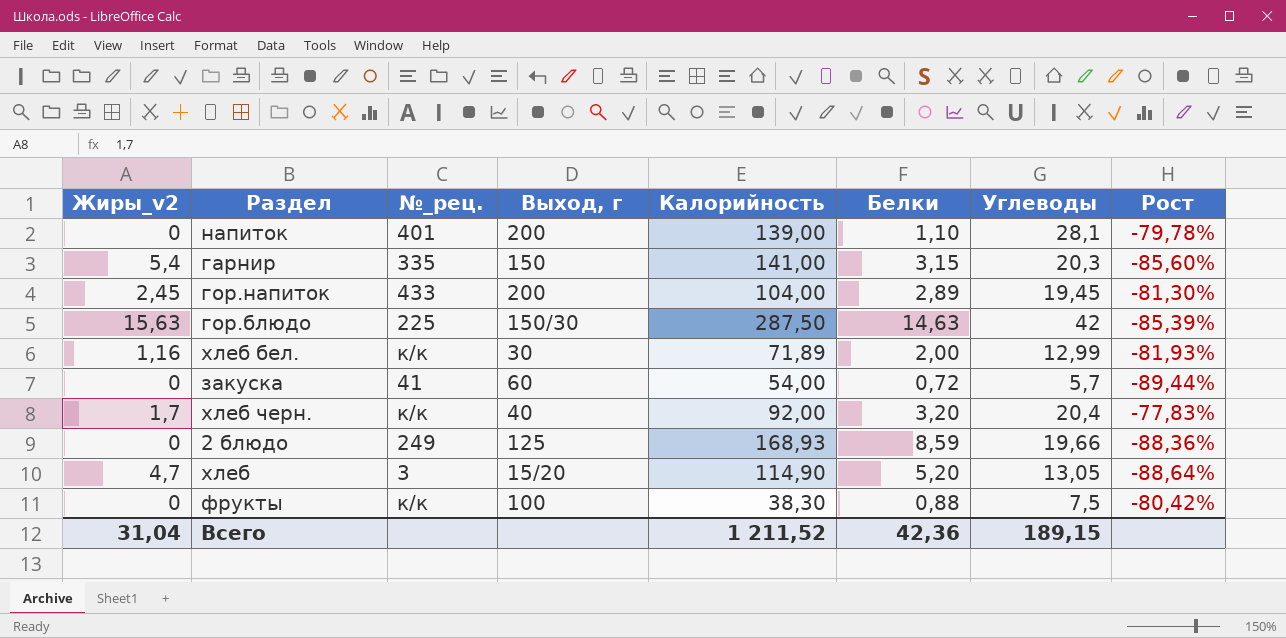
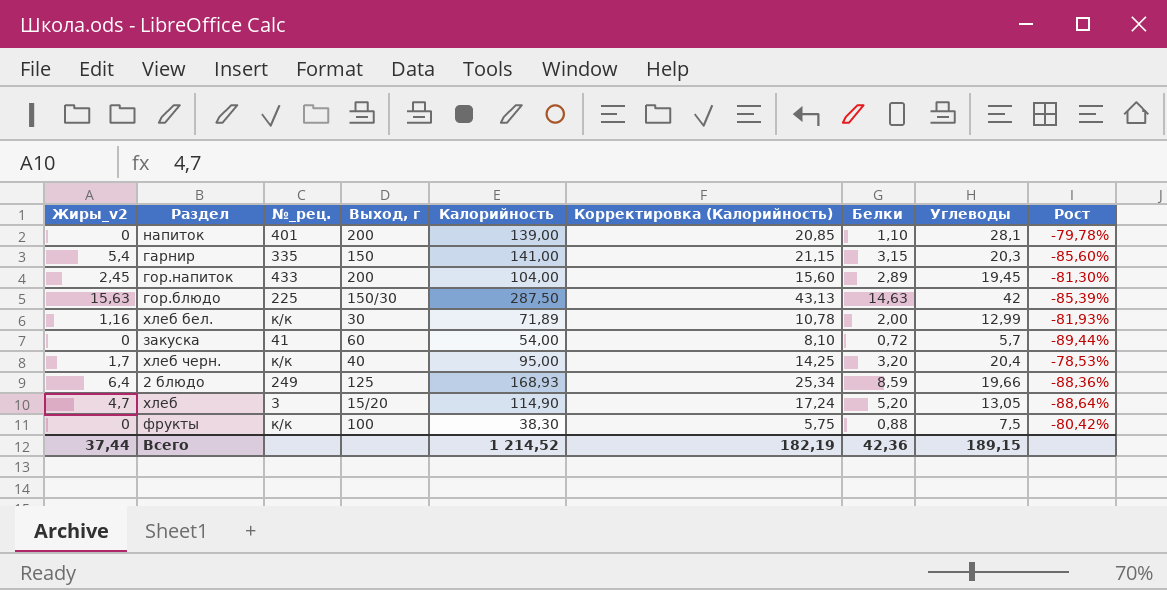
column Корректировка (Калорийность) | formula: none -> [Калорийность] * 0,15
хлеб черн. | Калорийность: 92,00 -> 95,00
хлеб черн. | Рост: -77,83% -> -78,53%
2 блюдо | Жиры_v2: 0 -> 6,4
Всего | Жиры_v2: 31,04 -> 37,44
Всего | Калорийность: 1 211,52 -> 1 214,52

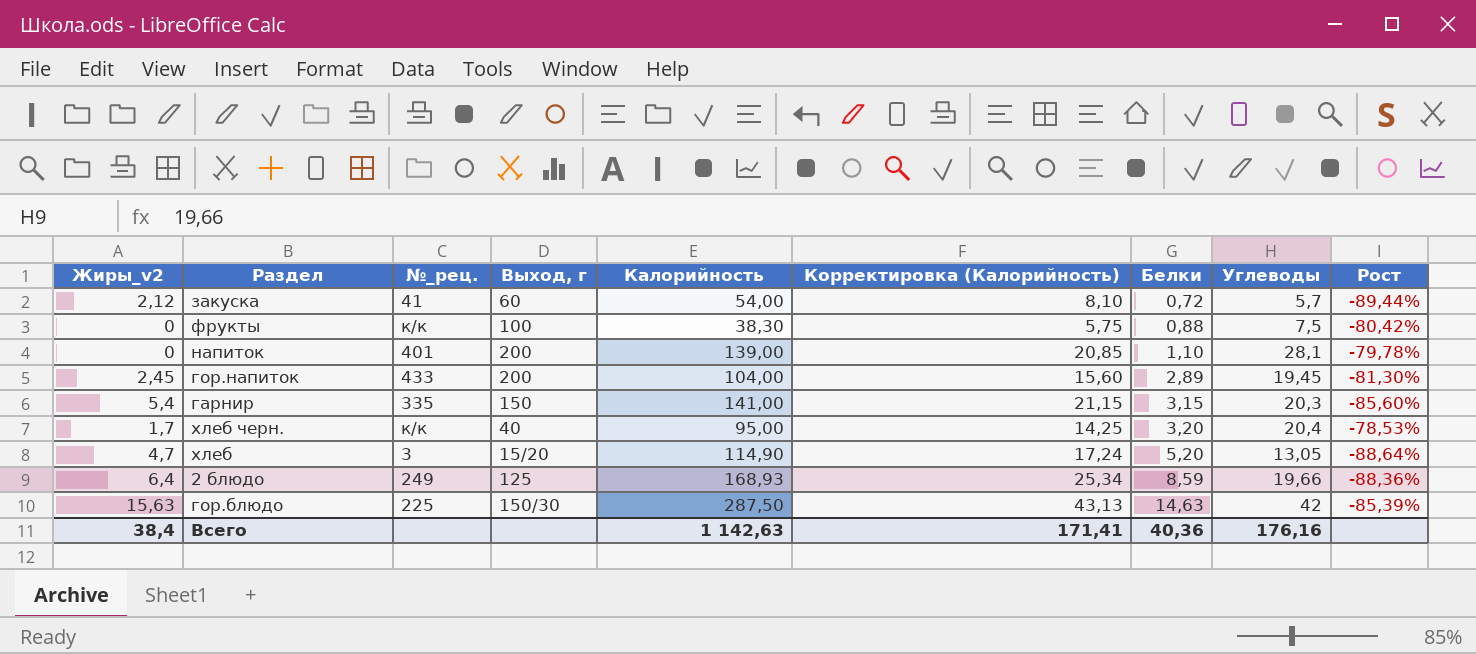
row order: none -> Белки ascending
row хлеб бел.: 1,16 | к/к | 30 | 71,89 | 10,78 | 2,00 | 12,99 | -81,93% -> none
закуска | Жиры_v2: 0 -> 2,12
Всего | Жиры_v2: 37,44 -> 38,4
Всего | Калорийность: 1 214,52 -> 1 142,63
Всего | Корректировка (Калорийность): 182,19 -> 171,41
Всего | Белки: 42,36 -> 40,36
Всего | Углеводы: 189,15 -> 176,16

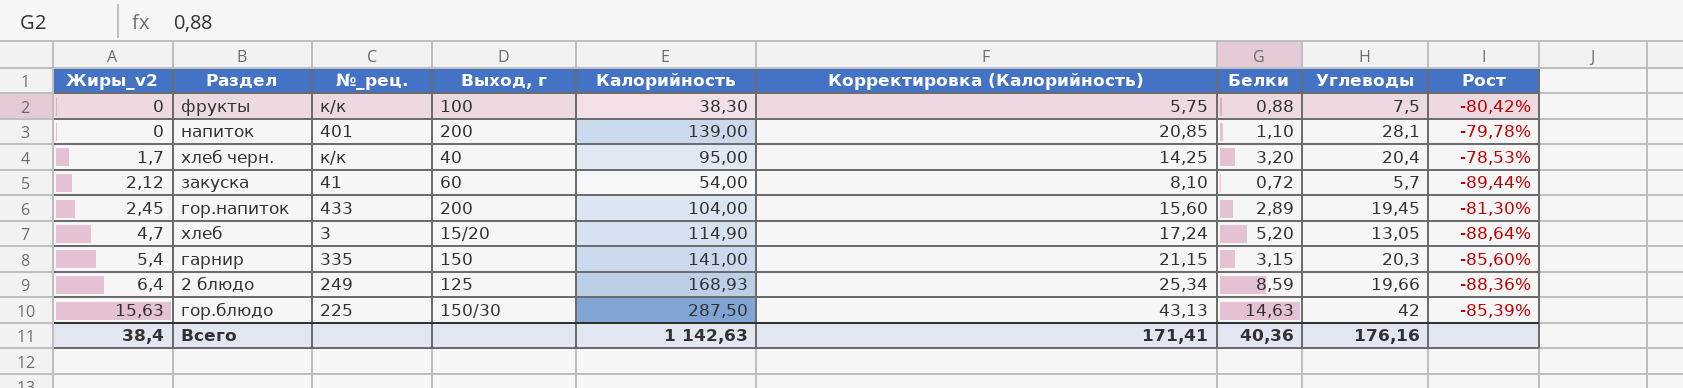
row order: Белки ascending -> Жиры_v2 ascending

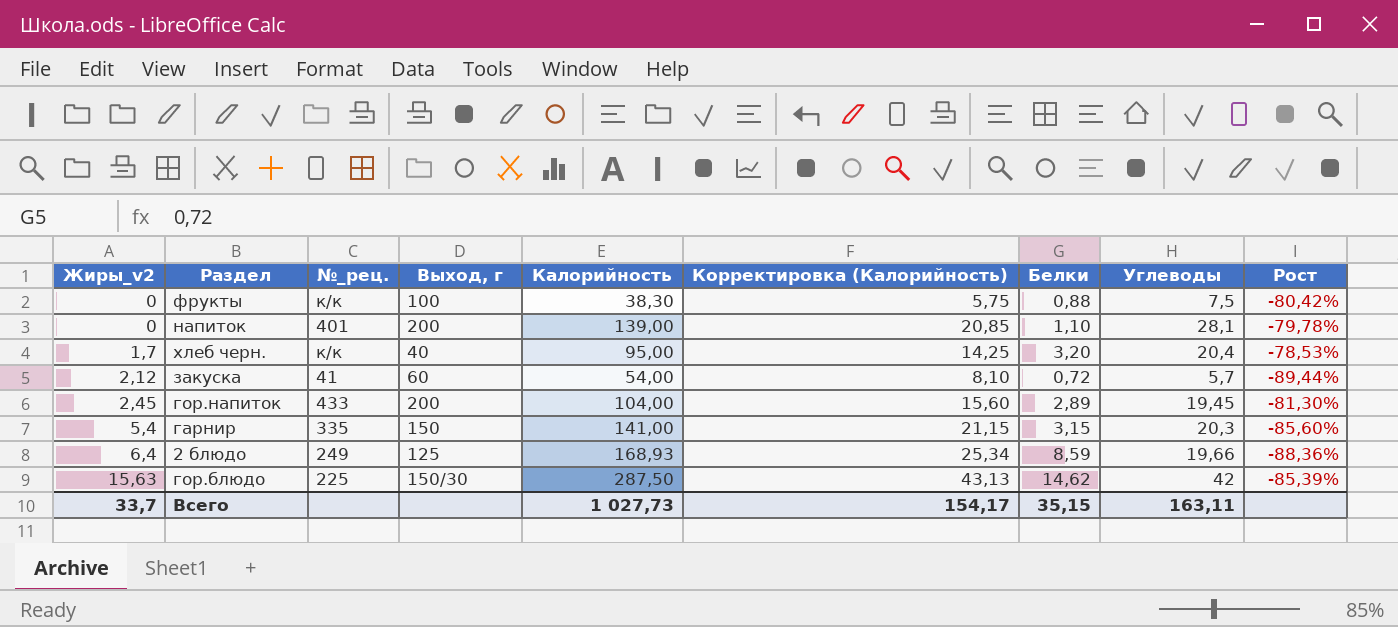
row хлеб: 4,7 | 3 | 15/20 | 114,90 | 17,24 | 5,20 | 13,05 | -88,64% -> none
гор.блюдо | Белки: 14,63 -> 14,62
Всего | Жиры_v2: 38,4 -> 33,7
Всего | Калорийность: 1 142,63 -> 1 027,73
Всего | Корректировка (Калорийность): 171,41 -> 154,17
Всего | Белки: 40,36 -> 35,15
Всего | Углеводы: 176,16 -> 163,11

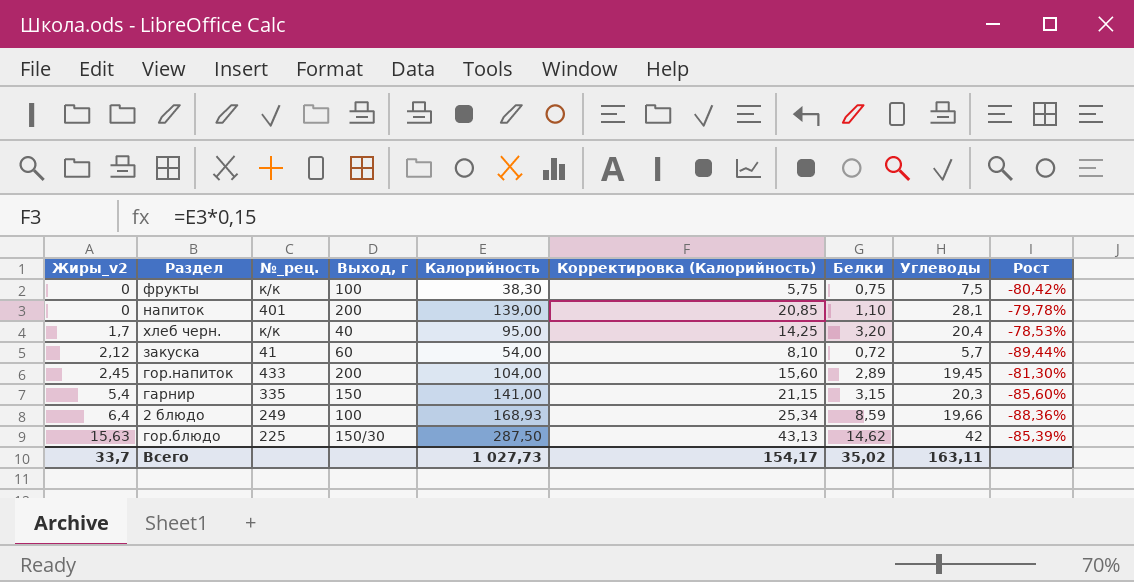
фрукты | Белки: 0,88 -> 0,75
2 блюдо | Выход, г: 125 -> 100
Всего | Белки: 35,15 -> 35,02

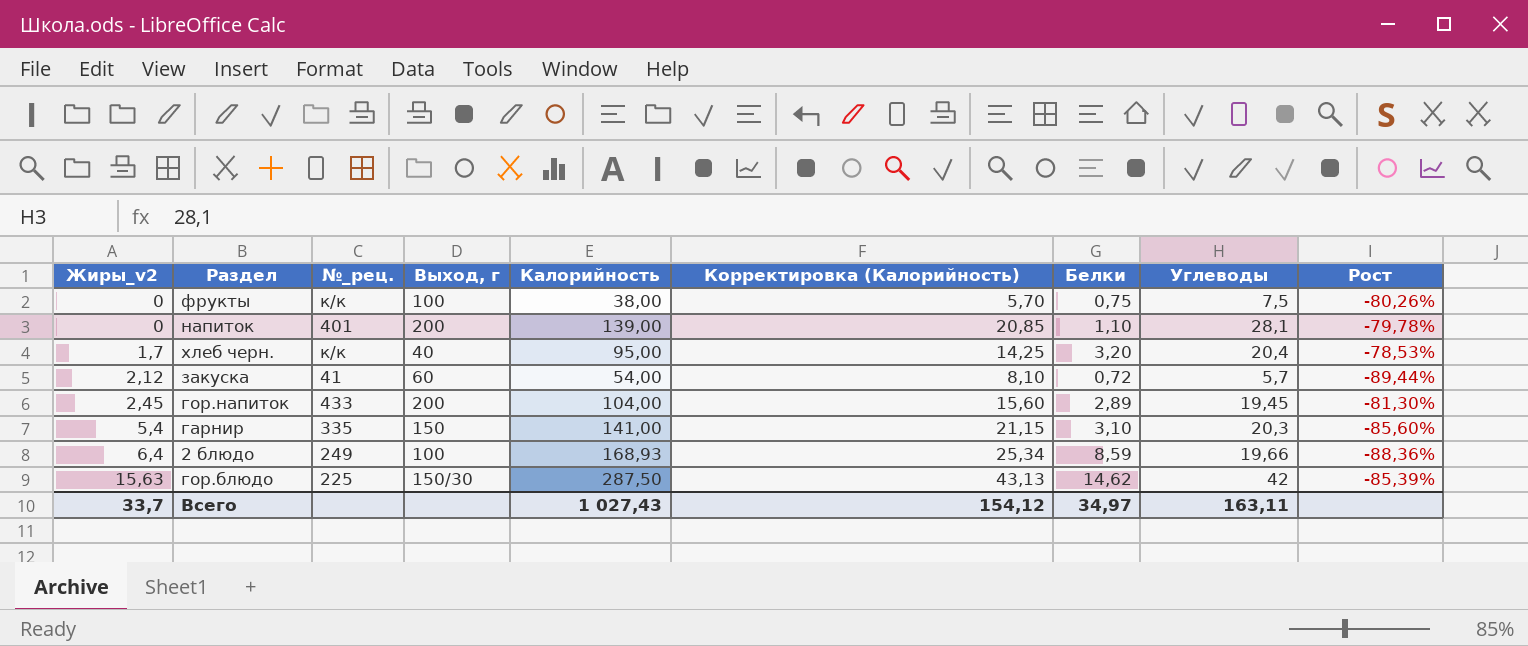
фрукты | Калорийность: 38,30 -> 38,00
фрукты | Корректировка (Калорийность): 5,75 -> 5,70
фрукты | Рост: -80,42% -> -80,26%
гарнир | Белки: 3,15 -> 3,10
Всего | Калорийность: 1 027,73 -> 1 027,43
Всего | Корректировка (Калорийность): 154,17 -> 154,12
Всего | Белки: 35,02 -> 34,97

